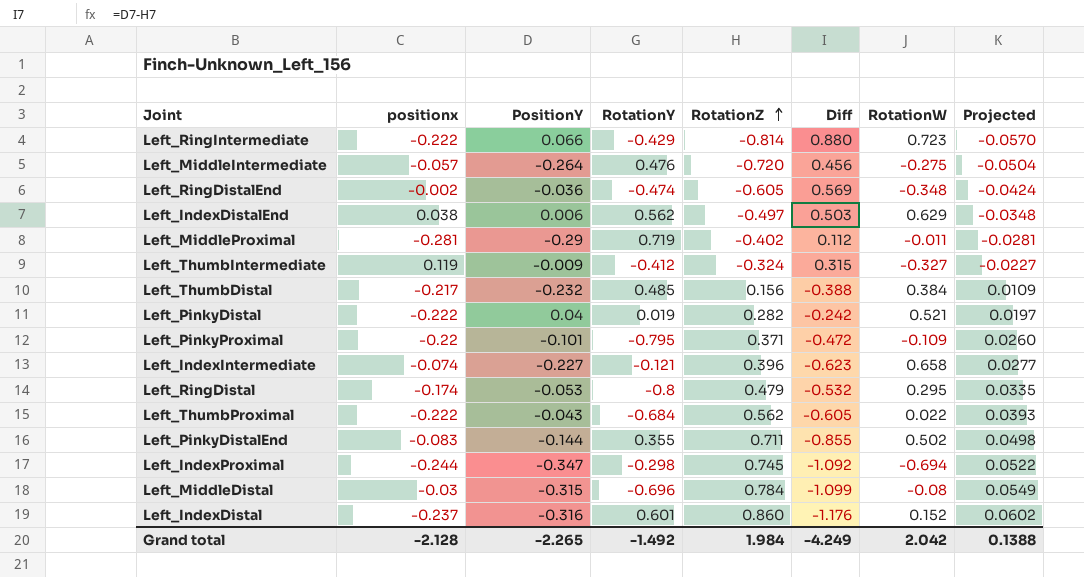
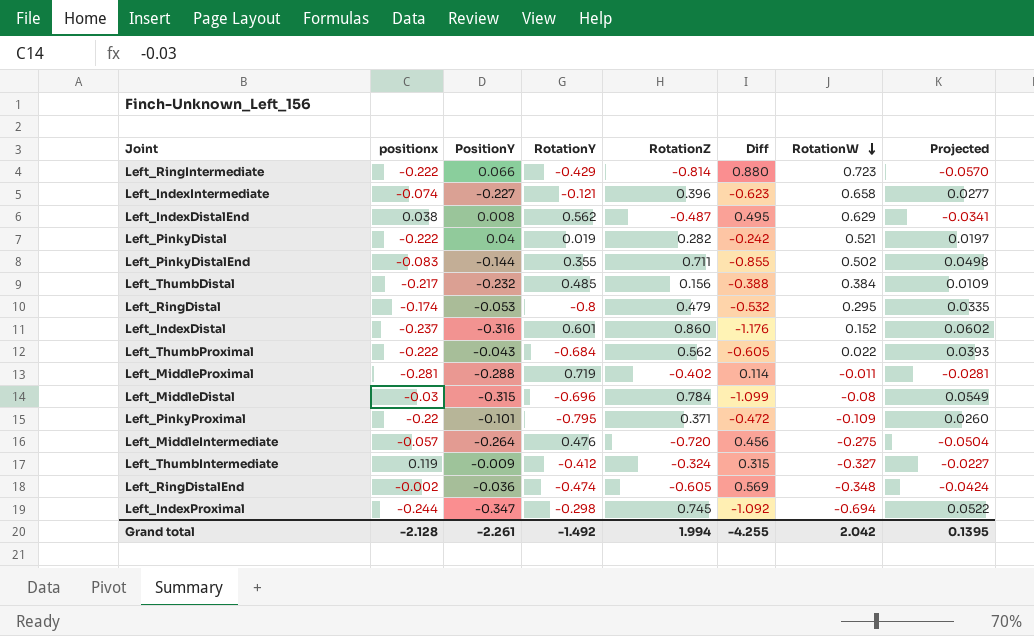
row order: RotationZ ascending -> RotationW descending
Left_IndexDistalEnd | PositionY: 0.006 -> 0.008
Left_IndexDistalEnd | RotationZ: -0.497 -> -0.487
Left_IndexDistalEnd | Diff: 0.503 -> 0.495
Left_IndexDistalEnd | Projected: -0.0348 -> -0.0341
Left_MiddleProximal | PositionY: -0.29 -> -0.288
Left_MiddleProximal | Diff: 0.112 -> 0.114
Grand total | PositionY: -2.265 -> -2.261
Grand total | RotationZ: 1.984 -> 1.994
Grand total | Diff: -4.249 -> -4.255
Grand total | Projected: 0.1388 -> 0.1395

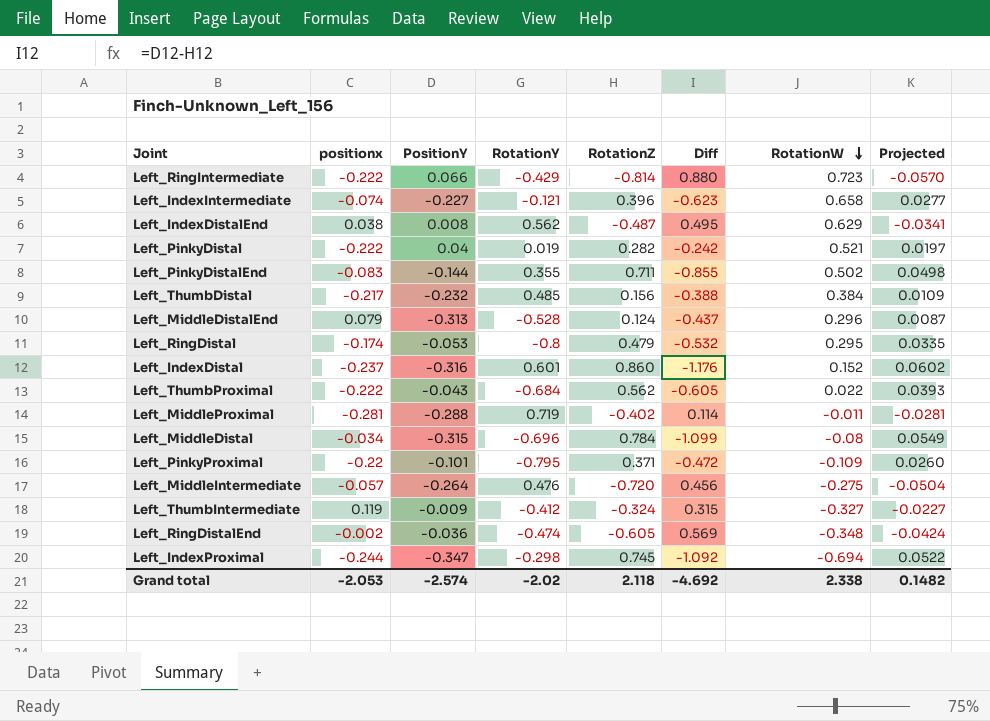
row Left_MiddleDistalEnd: none -> 0.079 | -0.313 | -0.528 | 0.124 | -0.437 | 0.296 | 0.0087
Left_MiddleDistal | positionx: -0.03 -> -0.034
Grand total | positionx: -2.128 -> -2.053
Grand total | PositionY: -2.261 -> -2.574
Grand total | RotationY: -1.492 -> -2.02
Grand total | RotationZ: 1.994 -> 2.118
Grand total | Diff: -4.255 -> -4.692
Grand total | RotationW: 2.042 -> 2.338
Grand total | Projected: 0.1395 -> 0.1482

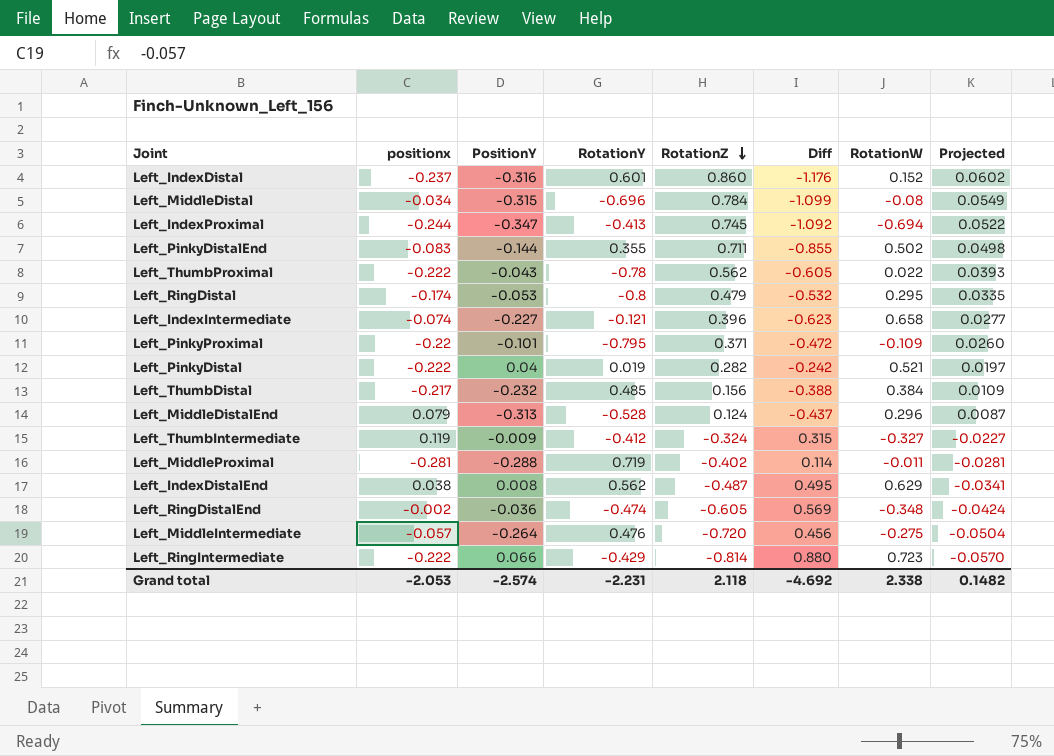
row order: RotationW descending -> RotationZ descending
Left_IndexProximal | RotationY: -0.298 -> -0.413
Left_ThumbProximal | RotationY: -0.684 -> -0.78
Grand total | RotationY: -2.02 -> -2.231

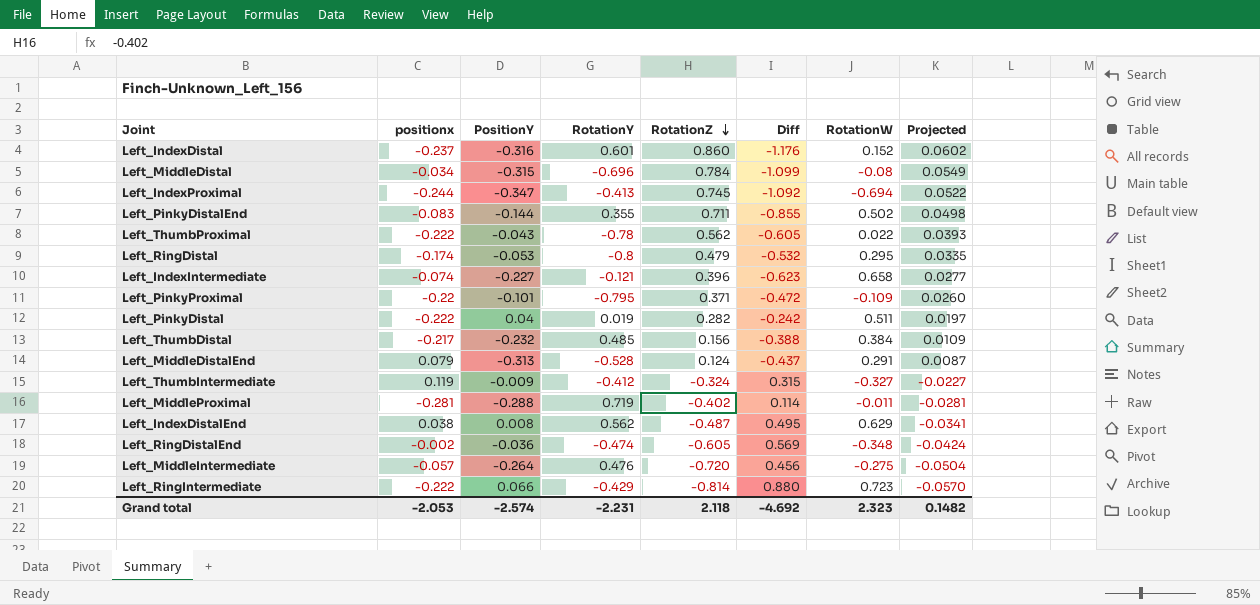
Left_PinkyDistal | RotationW: 0.521 -> 0.511
Left_MiddleDistalEnd | RotationW: 0.296 -> 0.291
Grand total | RotationW: 2.338 -> 2.323

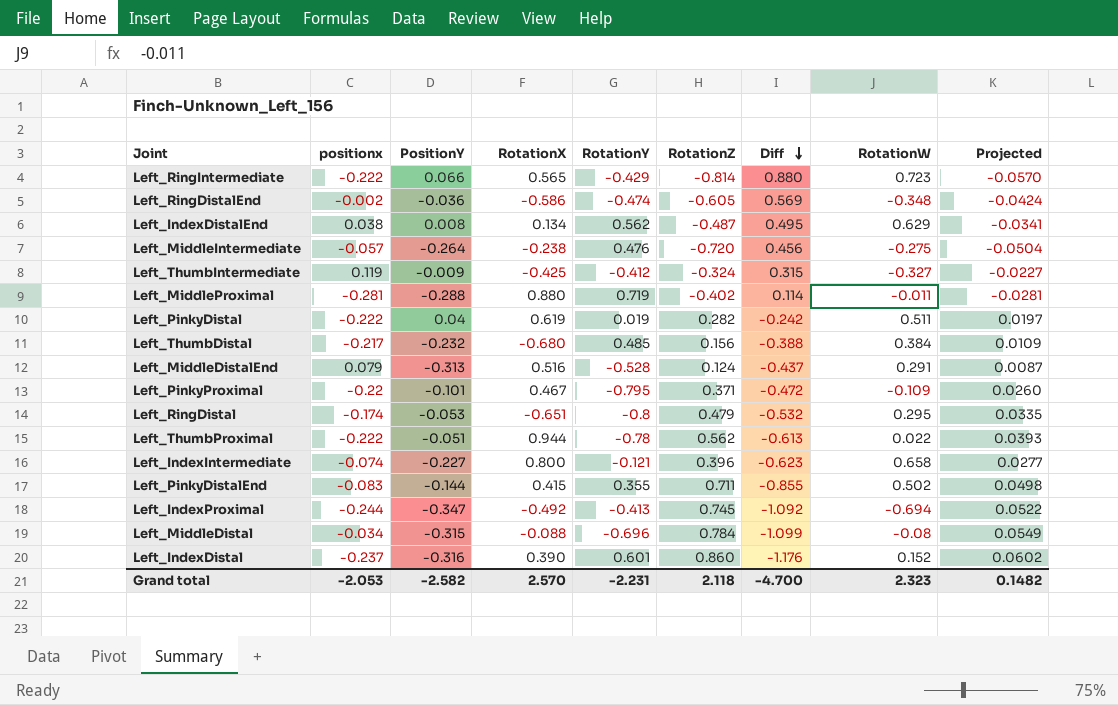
row order: RotationZ descending -> Diff descending
column RotationX | position: none -> 4
Left_ThumbProximal | PositionY: -0.043 -> -0.051
Left_ThumbProximal | Diff: -0.605 -> -0.613
Grand total | PositionY: -2.574 -> -2.582
Grand total | Diff: -4.692 -> -4.700

